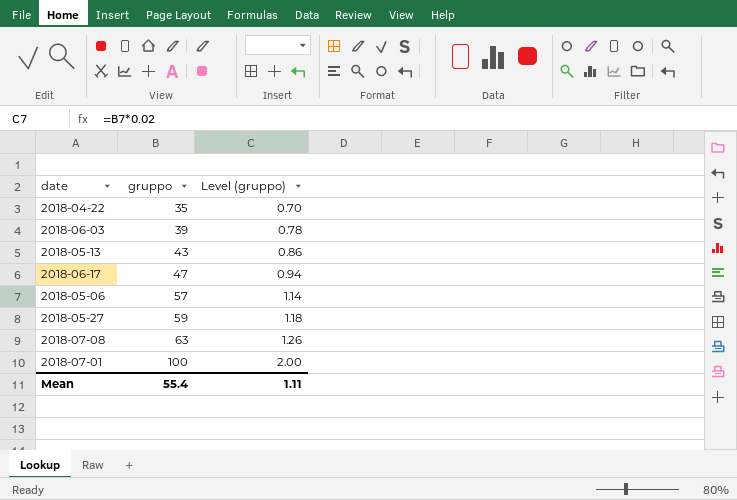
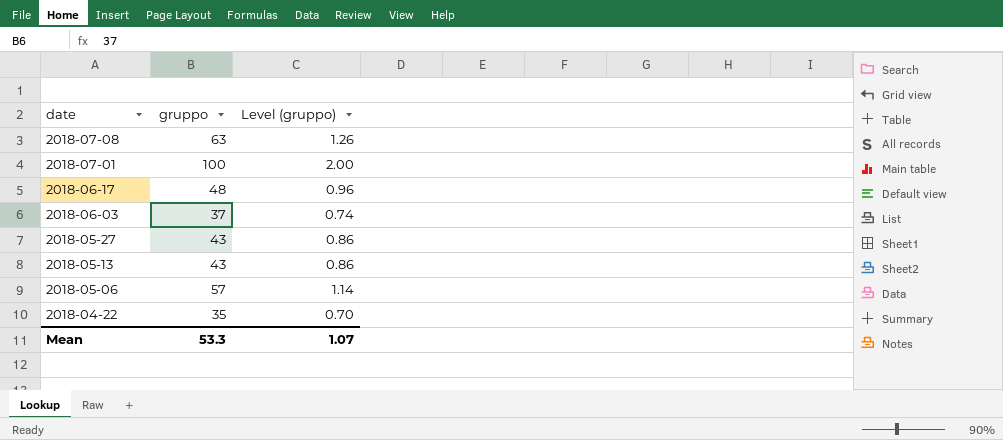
row order: gruppo ascending -> date descending
2018-06-17 | gruppo: 47 -> 48
2018-06-17 | Level (gruppo): 0.94 -> 0.96
2018-06-03 | gruppo: 39 -> 37
2018-06-03 | Level (gruppo): 0.78 -> 0.74
2018-05-27 | gruppo: 59 -> 43
2018-05-27 | Level (gruppo): 1.18 -> 0.86
Mean | gruppo: 55.4 -> 53.3
Mean | Level (gruppo): 1.11 -> 1.07

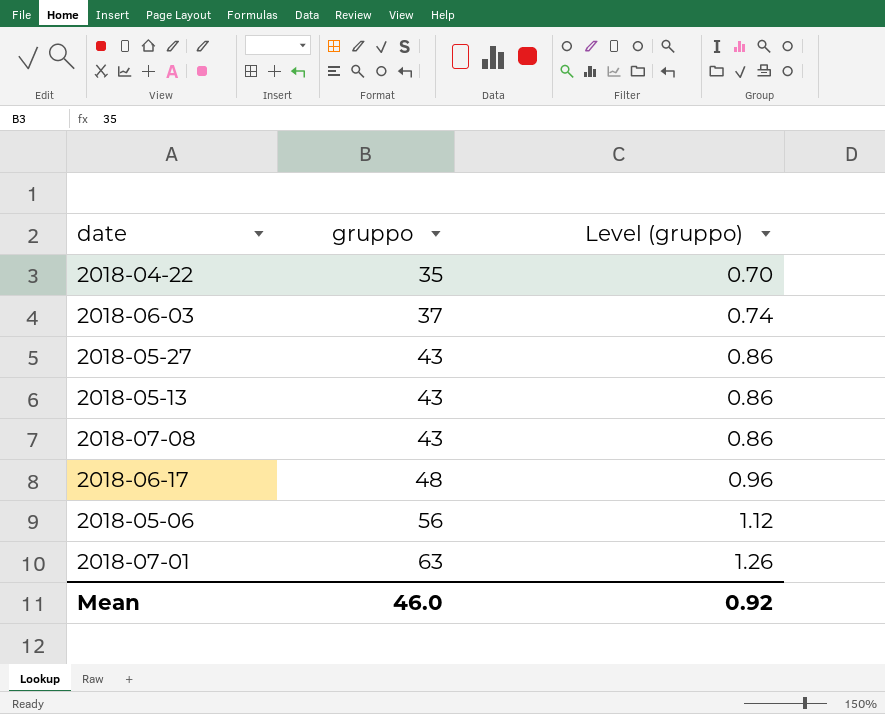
row order: date descending -> gruppo ascending
2018-07-08 | gruppo: 63 -> 43
2018-07-08 | Level (gruppo): 1.26 -> 0.86
2018-05-06 | gruppo: 57 -> 56
2018-05-06 | Level (gruppo): 1.14 -> 1.12
2018-07-01 | gruppo: 100 -> 63
2018-07-01 | Level (gruppo): 2.00 -> 1.26
Mean | gruppo: 53.3 -> 46.0
Mean | Level (gruppo): 1.07 -> 0.92

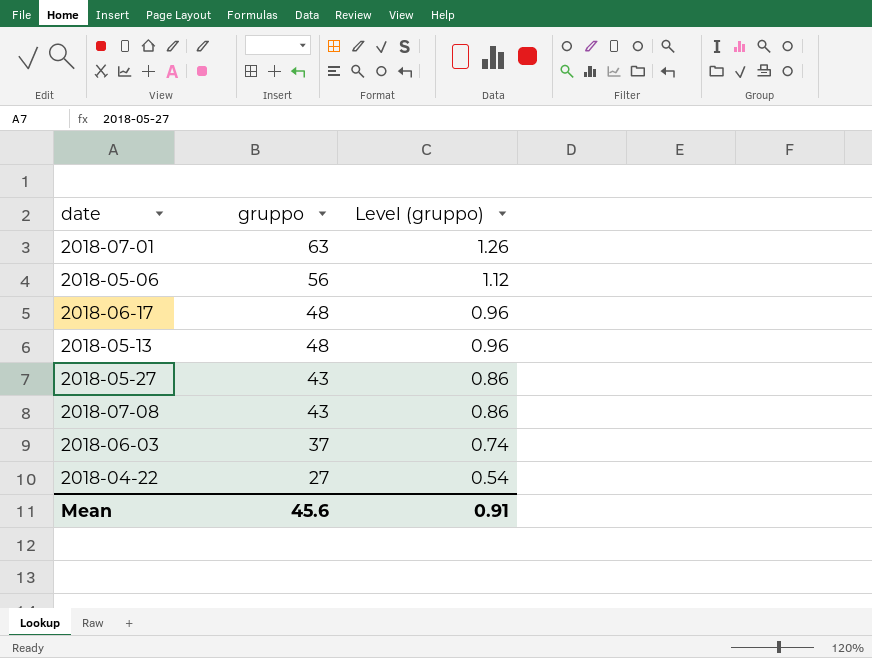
row order: gruppo ascending -> gruppo descending
2018-05-13 | gruppo: 43 -> 48
2018-05-13 | Level (gruppo): 0.86 -> 0.96
2018-04-22 | gruppo: 35 -> 27
2018-04-22 | Level (gruppo): 0.70 -> 0.54
Mean | gruppo: 46.0 -> 45.6
Mean | Level (gruppo): 0.92 -> 0.91

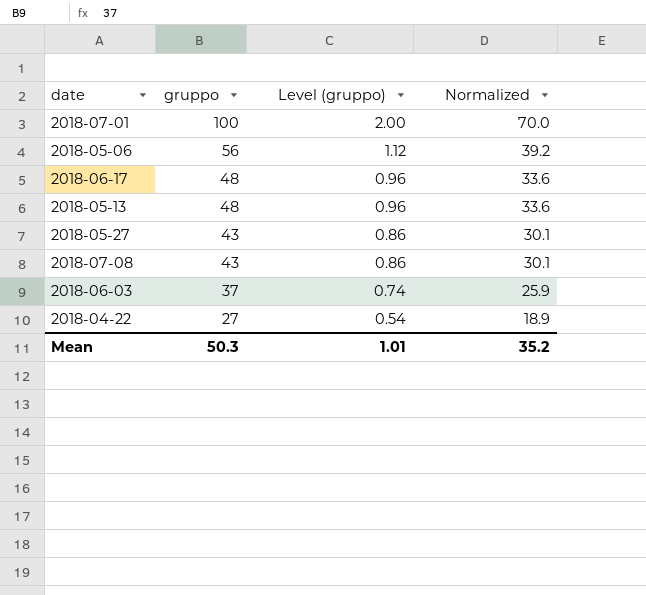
column Normalized | formula: none -> [gruppo] * 0.7
2018-07-01 | gruppo: 63 -> 100
2018-07-01 | Level (gruppo): 1.26 -> 2.00
Mean | gruppo: 45.6 -> 50.3
Mean | Level (gruppo): 0.91 -> 1.01

